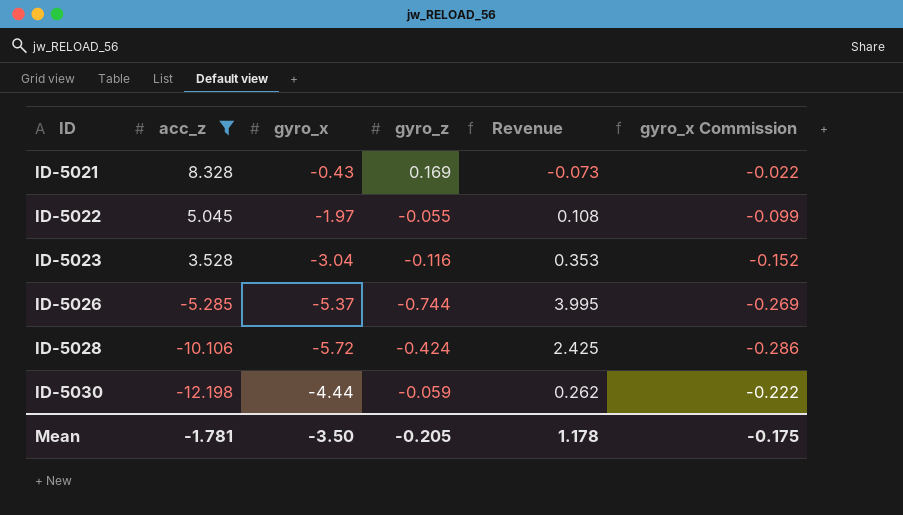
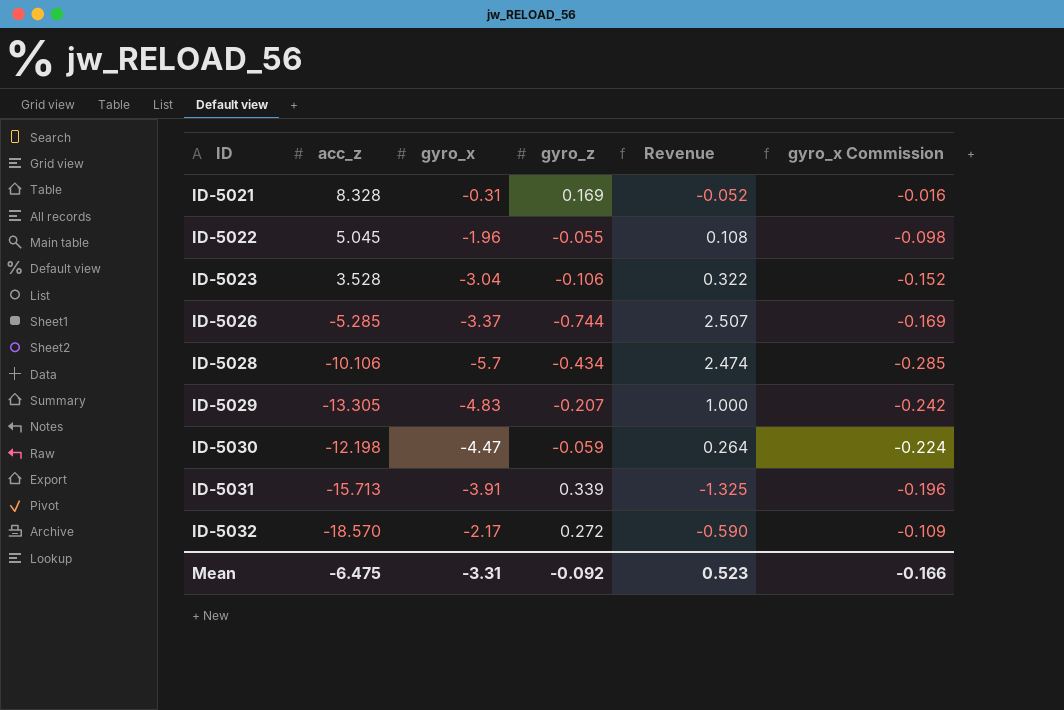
filter: acc_z >= -12.198 -> none
ID-5021 | gyro_x: -0.43 -> -0.31
ID-5021 | Revenue: -0.073 -> -0.052
ID-5021 | gyro_x Commission: -0.022 -> -0.016
ID-5022 | gyro_x: -1.97 -> -1.96
ID-5022 | gyro_x Commission: -0.099 -> -0.098
ID-5023 | gyro_z: -0.116 -> -0.106
ID-5023 | Revenue: 0.353 -> 0.322
ID-5026 | gyro_x: -5.37 -> -3.37
ID-5026 | Revenue: 3.995 -> 2.507
ID-5026 | gyro_x Commission: -0.269 -> -0.169
ID-5028 | gyro_x: -5.72 -> -5.7
ID-5028 | gyro_z: -0.424 -> -0.434
ID-5028 | Revenue: 2.425 -> 2.474
ID-5028 | gyro_x Commission: -0.286 -> -0.285
ID-5030 | gyro_x: -4.44 -> -4.47
ID-5030 | Revenue: 0.262 -> 0.264
ID-5030 | gyro_x Commission: -0.222 -> -0.224
Mean | acc_z: -1.781 -> -6.475
Mean | gyro_x: -3.50 -> -3.31
Mean | gyro_z: -0.205 -> -0.092
Mean | Revenue: 1.178 -> 0.523
Mean | gyro_x Commission: -0.175 -> -0.166

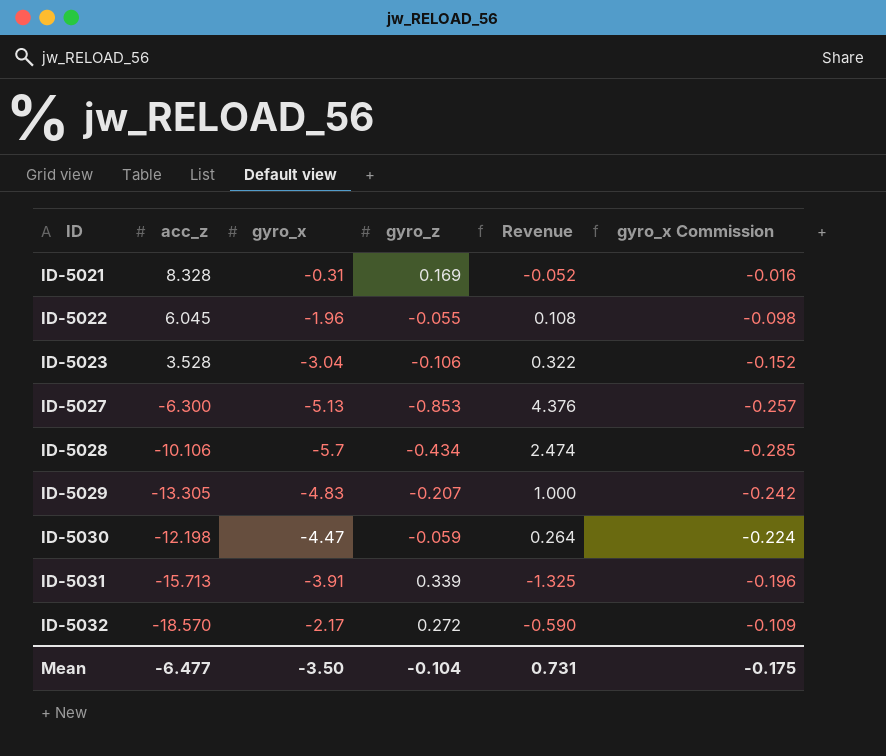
row ID-5026: -5.285 | -3.37 | -0.744 | 2.507 | -0.169 -> none
ID-5022 | acc_z: 5.045 -> 6.045
row ID-5027: none -> -6.300 | -5.13 | -0.853 | 4.376 | -0.257
Mean | acc_z: -6.475 -> -6.477
Mean | gyro_x: -3.31 -> -3.50
Mean | gyro_z: -0.092 -> -0.104
Mean | Revenue: 0.523 -> 0.731
Mean | gyro_x Commission: -0.166 -> -0.175

